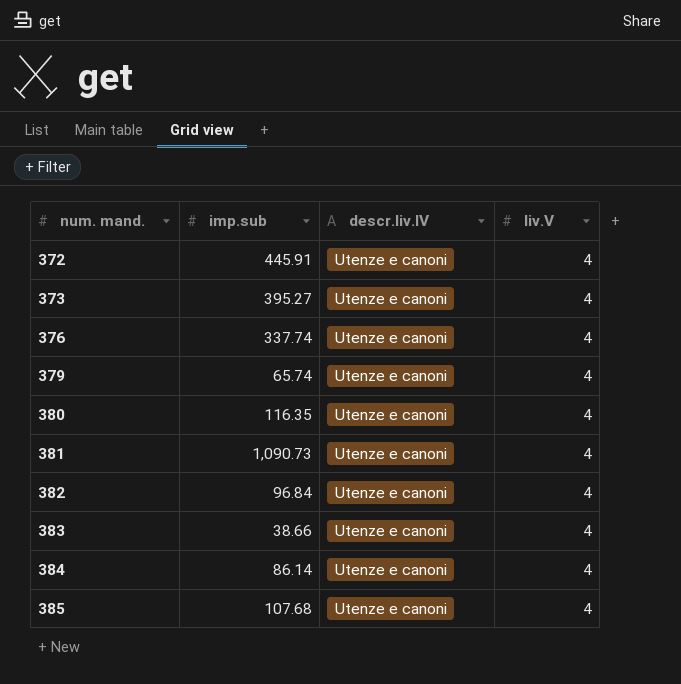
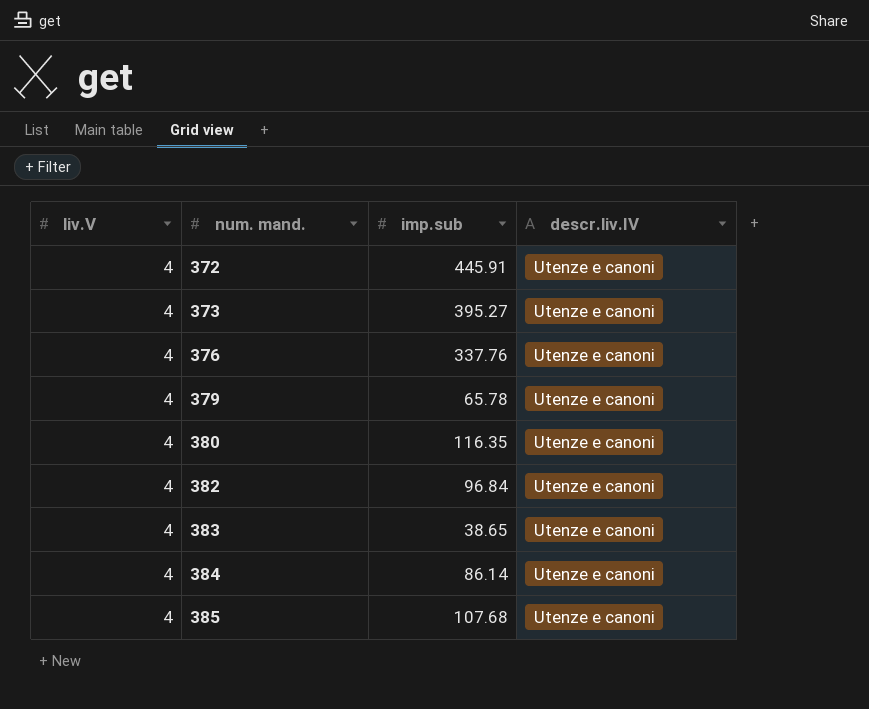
column liv.V | position: 4 -> 1
row 381: 1,090.73 | Utenze e canoni | 4 -> none
376 | imp.sub: 337.74 -> 337.76
379 | imp.sub: 65.74 -> 65.78
383 | imp.sub: 38.66 -> 38.65

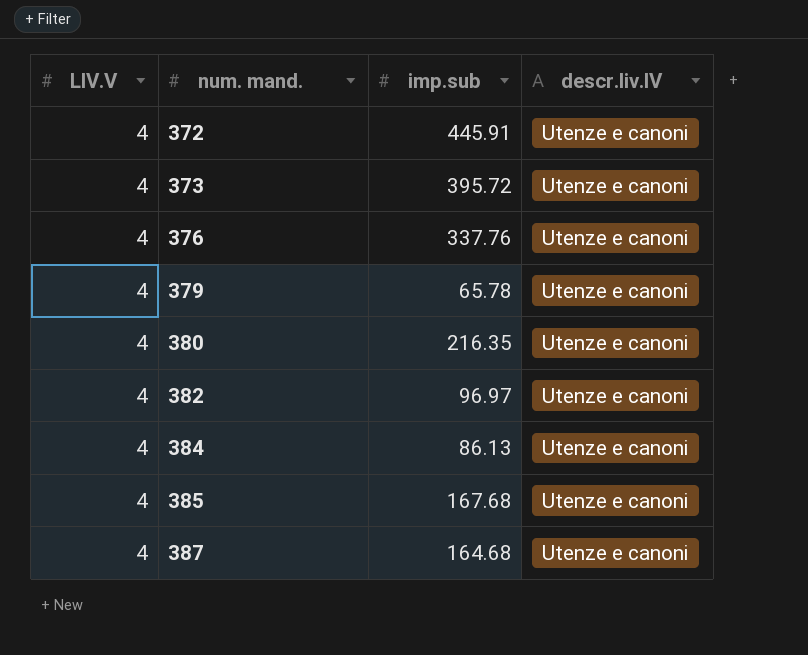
column name: liv.V -> LIV.V
row 383: 4 | 38.65 | Utenze e canoni -> none
373 | imp.sub: 395.27 -> 395.72
380 | imp.sub: 116.35 -> 216.35
382 | imp.sub: 96.84 -> 96.97
384 | imp.sub: 86.14 -> 86.13
385 | imp.sub: 107.68 -> 167.68
row 387: none -> 4 | 164.68 | Utenze e canoni

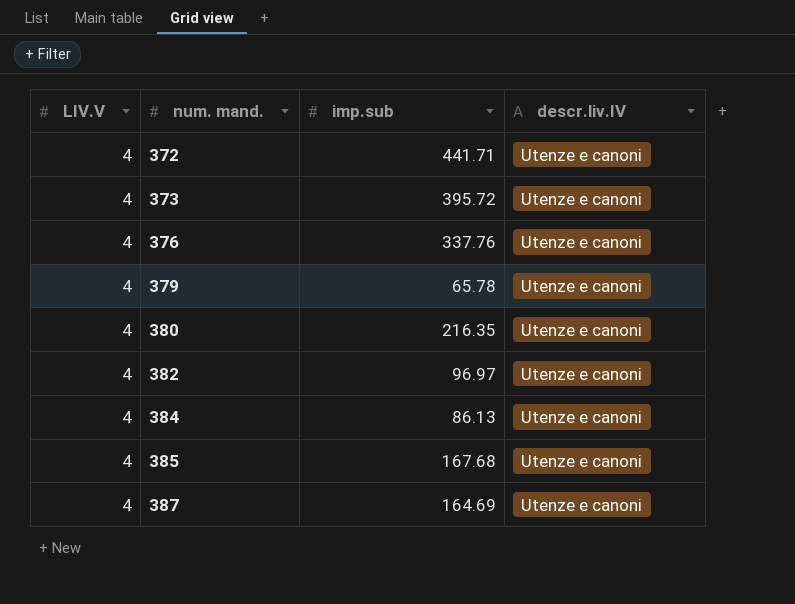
372 | imp.sub: 445.91 -> 441.71
387 | imp.sub: 164.68 -> 164.69

